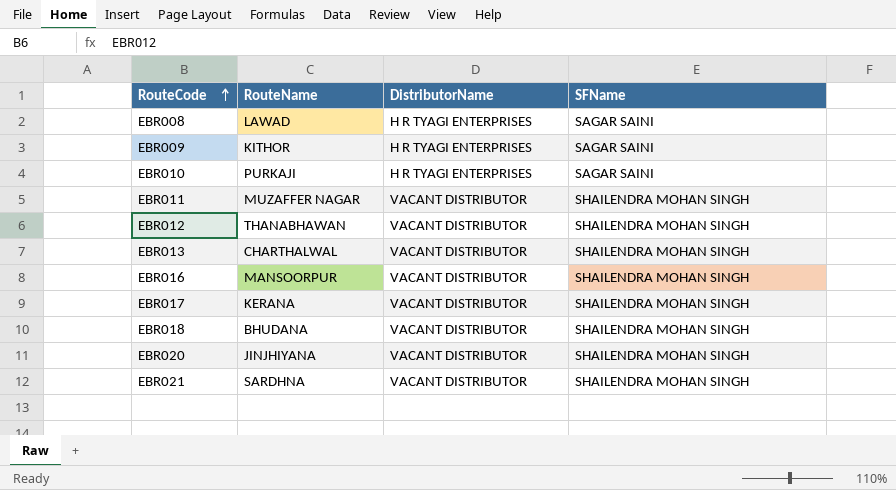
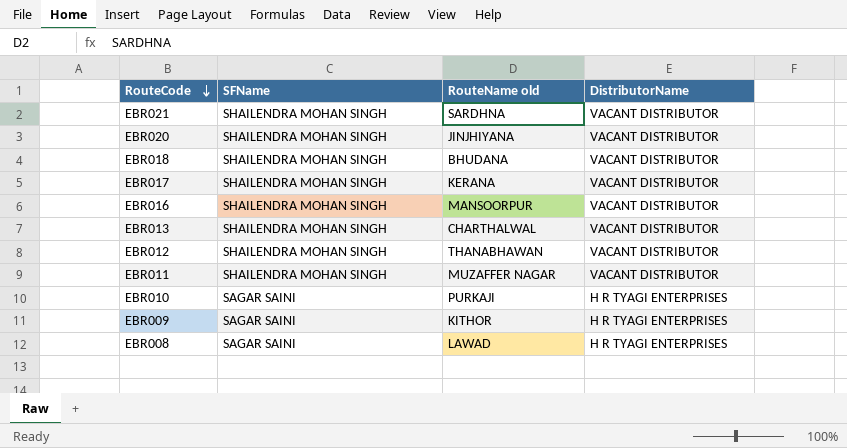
row order: RouteCode ascending -> RouteCode descending
column SFName | position: 4 -> 2
column name: RouteName -> RouteName old

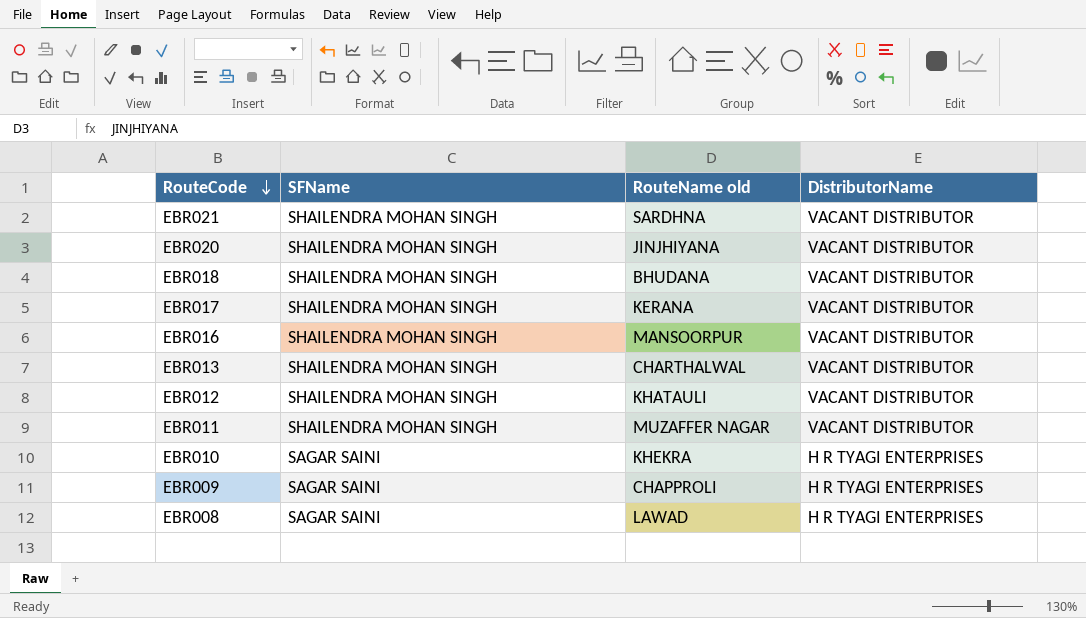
EBR012 | RouteName old: THANABHAWAN -> KHATAULI
EBR010 | RouteName old: PURKAJI -> KHEKRA
EBR009 | RouteName old: KITHOR -> CHAPPROLI

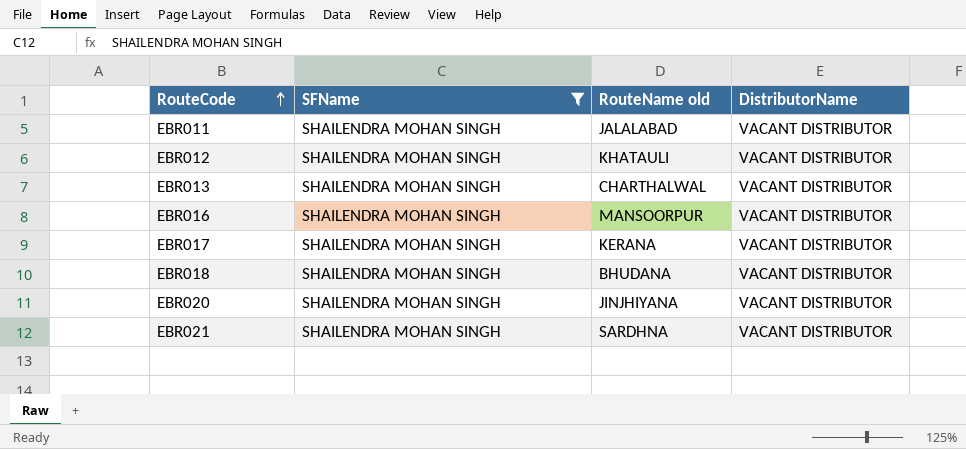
filter: none -> SFName = SHAILENDRA MOHAN SINGH
row order: RouteCode descending -> RouteCode ascending
EBR011 | RouteName old: MUZAFFER NAGAR -> JALALABAD

